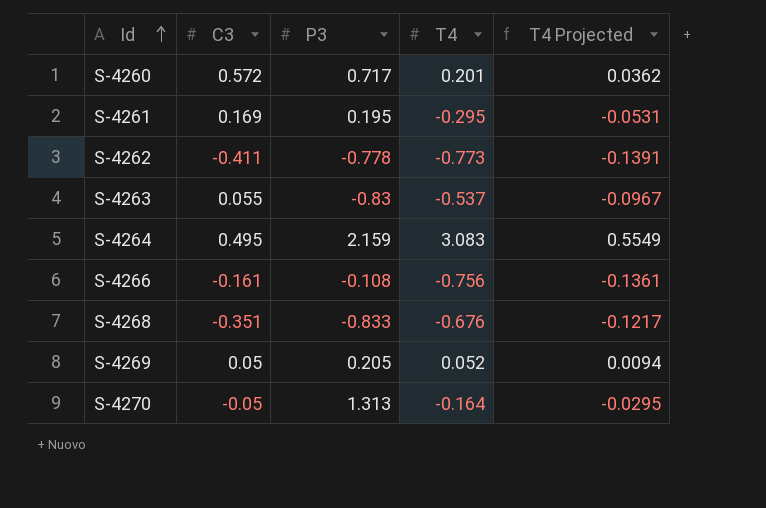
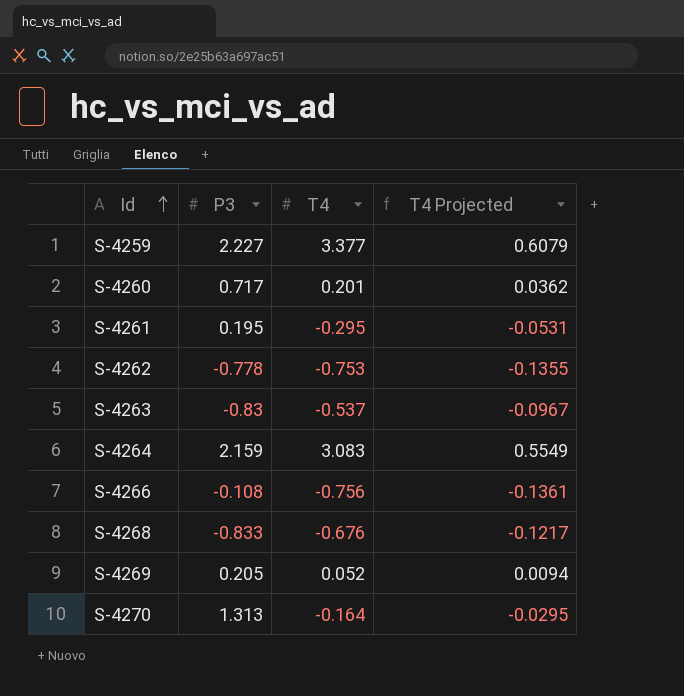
column C3 | position: 2 -> none
row S-4259: none -> 2.227 | 3.377 | 0.6079
S-4262 | T4: -0.773 -> -0.753
S-4262 | T4 Projected: -0.1391 -> -0.1355

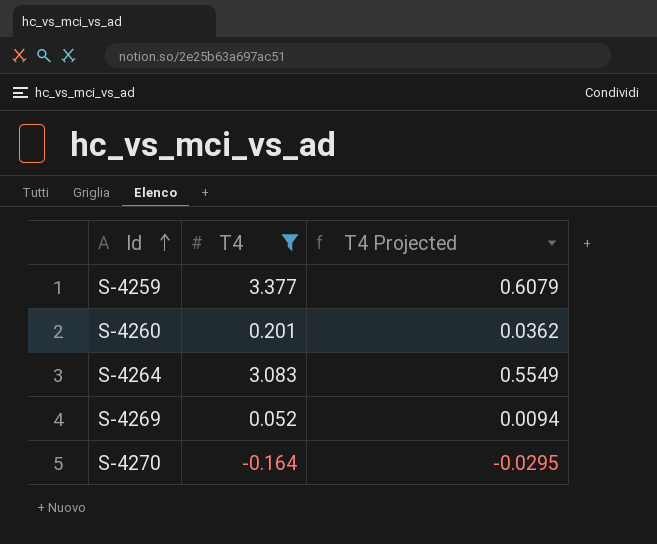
filter: none -> T4 >= -0.164
column P3 | position: 2 -> none

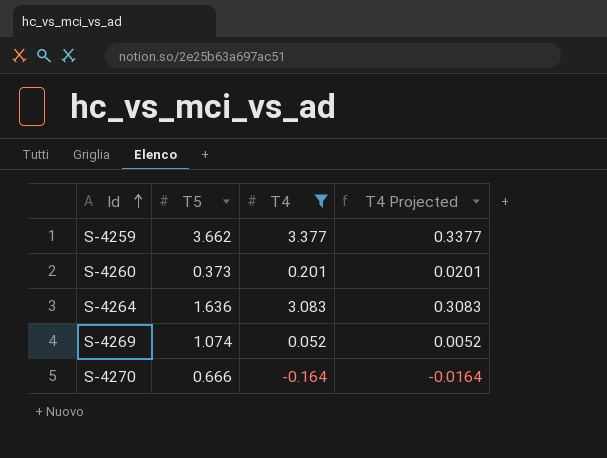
column T5 | position: none -> 2
column T4 Projected | formula: [T4] * 0.18 -> [T4] * 0.1

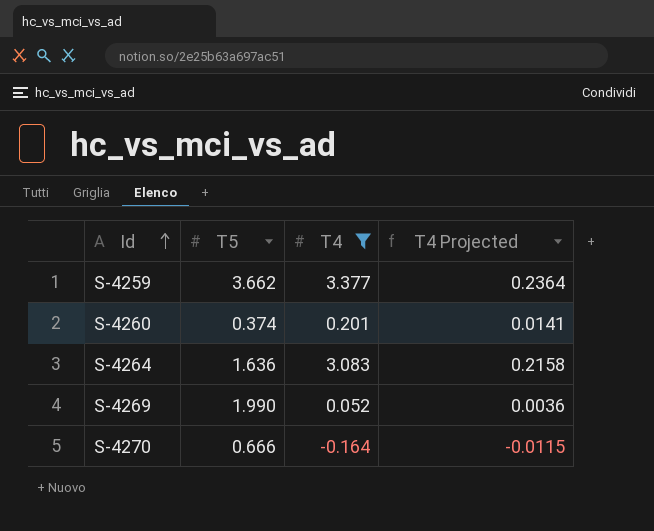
column T4 Projected | formula: [T4] * 0.1 -> [T4] * 0.07
S-4260 | T5: 0.373 -> 0.374
S-4269 | T5: 1.074 -> 1.990

